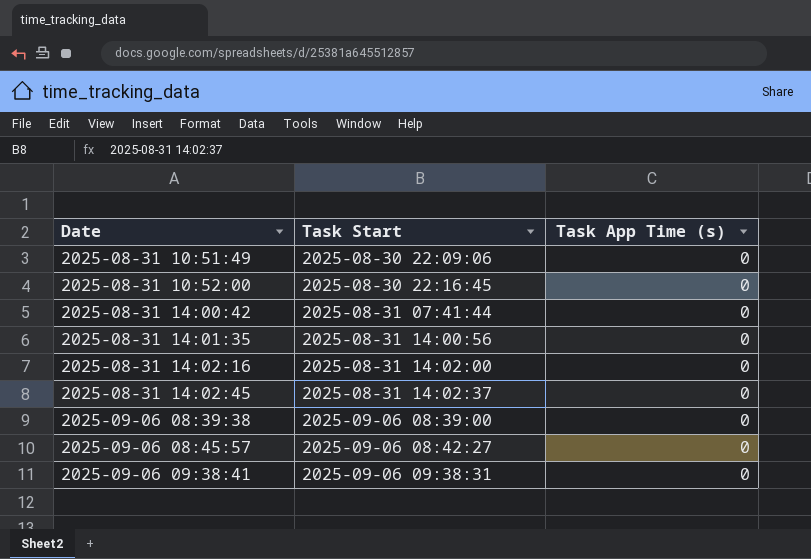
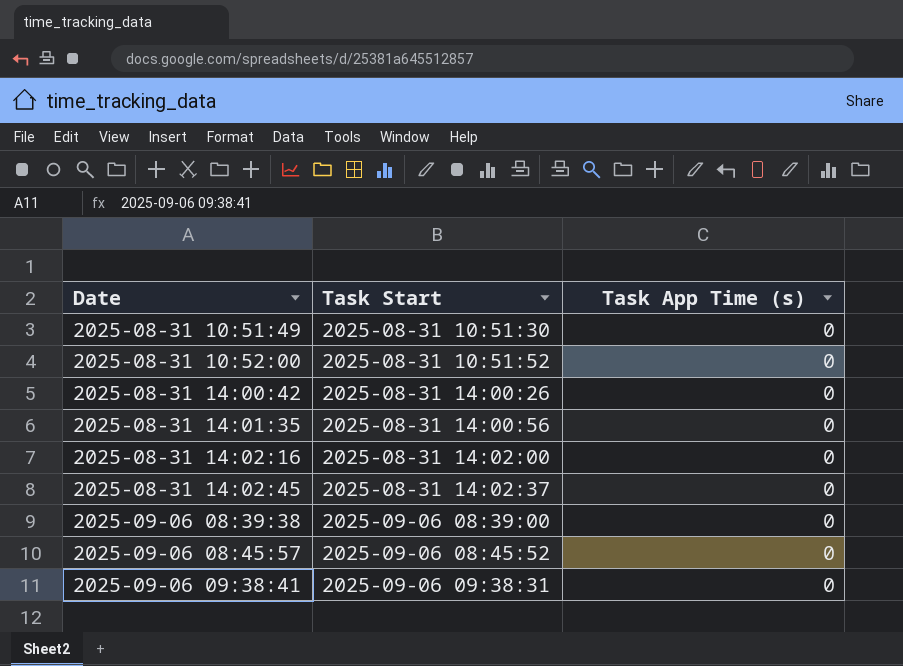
2025-08-31 10:51:49 | Task Start: 2025-08-30 22:09:06 -> 2025-08-31 10:51:30
2025-08-31 10:52:00 | Task Start: 2025-08-30 22:16:45 -> 2025-08-31 10:51:52
2025-08-31 14:00:42 | Task Start: 2025-08-31 07:41:44 -> 2025-08-31 14:00:26
2025-09-06 08:45:57 | Task Start: 2025-09-06 08:42:27 -> 2025-09-06 08:45:52

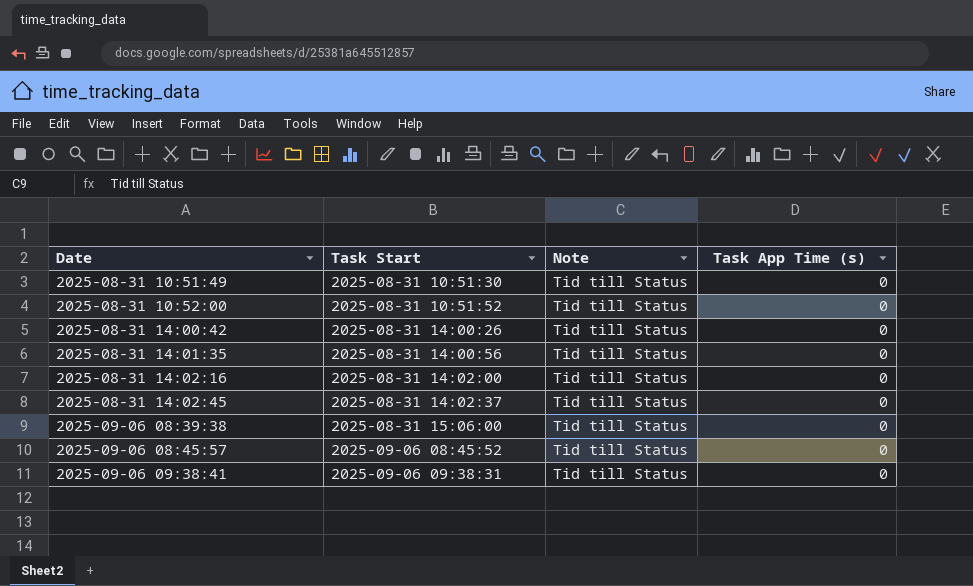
column Note | position: none -> 3
2025-09-06 08:39:38 | Task Start: 2025-09-06 08:39:00 -> 2025-08-31 15:06:00

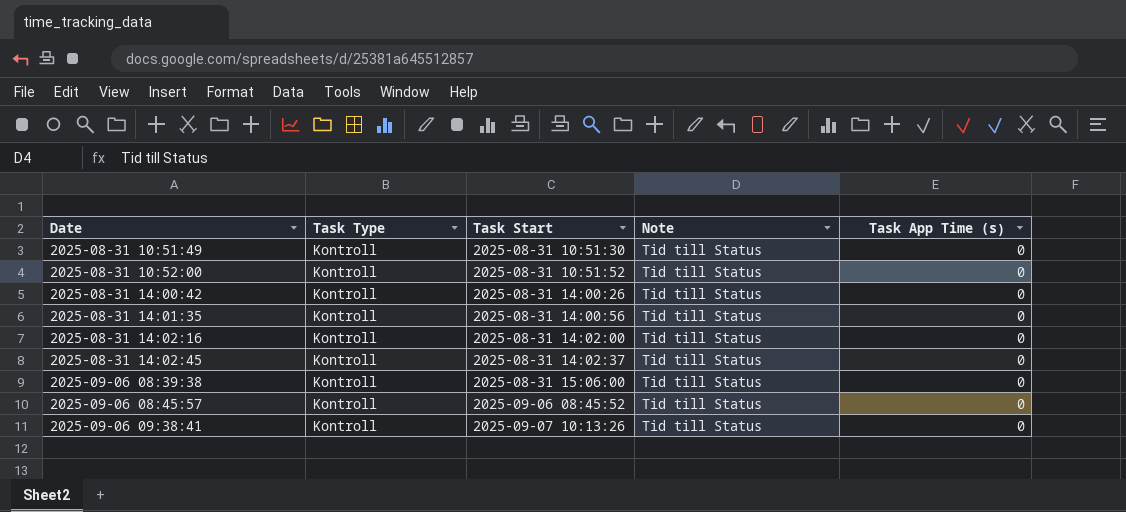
column Task Type | position: none -> 2
2025-09-06 09:38:41 | Task Start: 2025-09-06 09:38:31 -> 2025-09-07 10:13:26

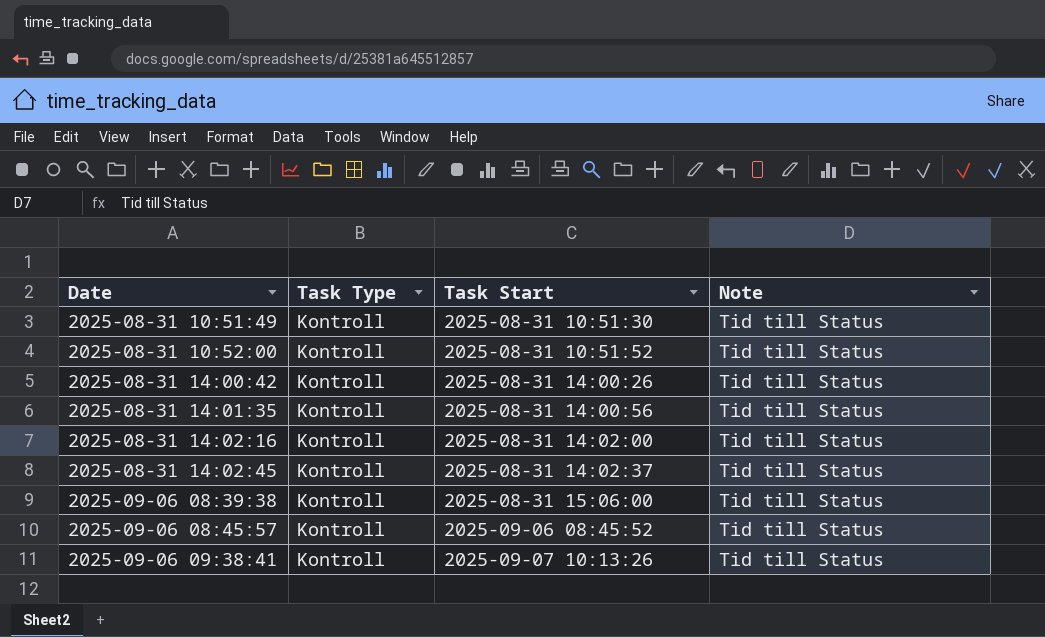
column Task App Time (s) | position: 5 -> none

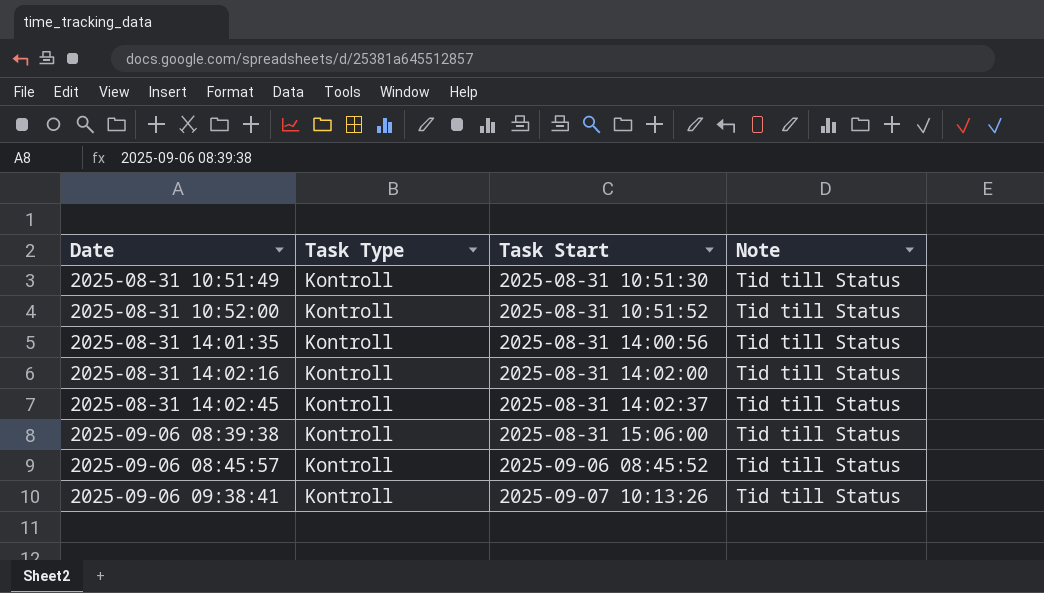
row 2025-08-31 14:00:42: Kontroll | 2025-08-31 14:00:26 | Tid till Status -> none

